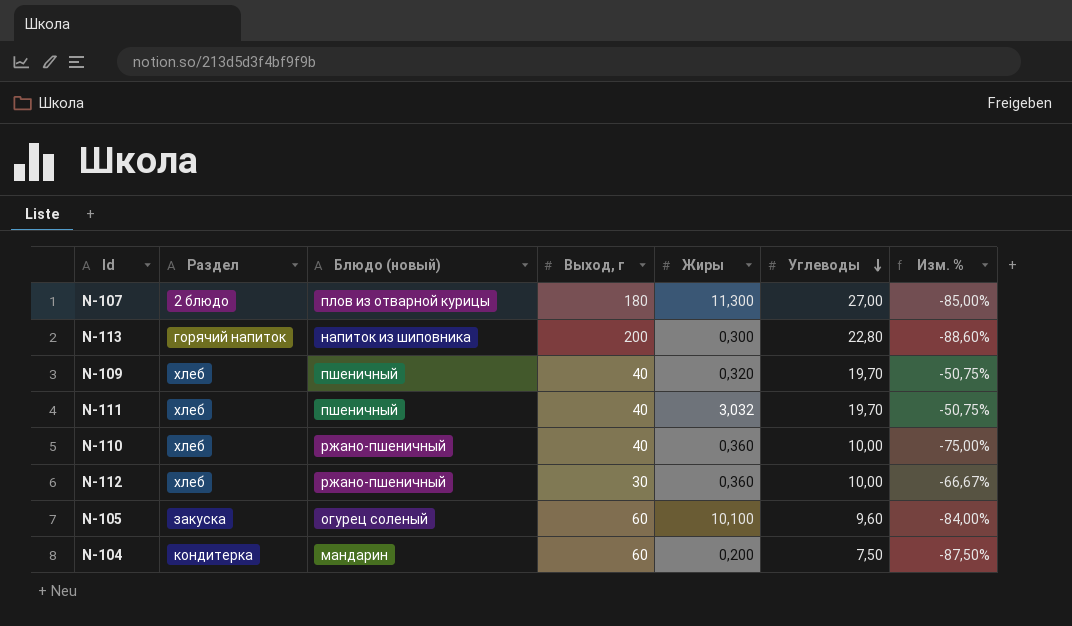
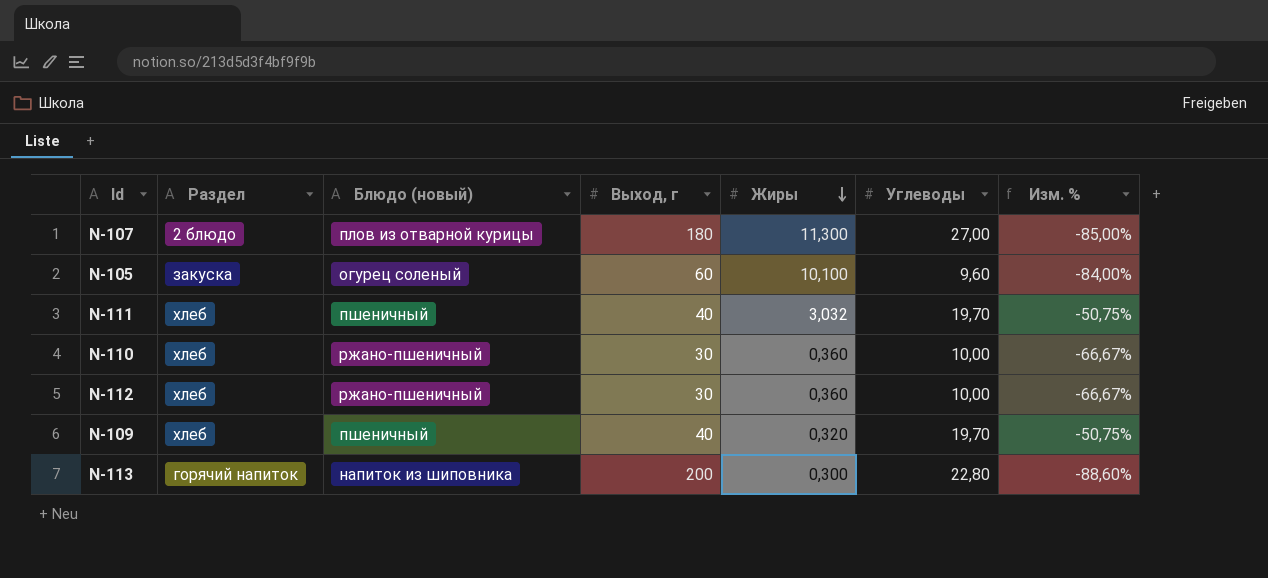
row order: Углеводы descending -> Жиры descending
row N-104: кондитерка | мандарин | 60 | 0,200 | 7,50 | -87,50% -> none
N-110 | Выход, г: 40 -> 30
N-110 | Изм. %: -75,00% -> -66,67%

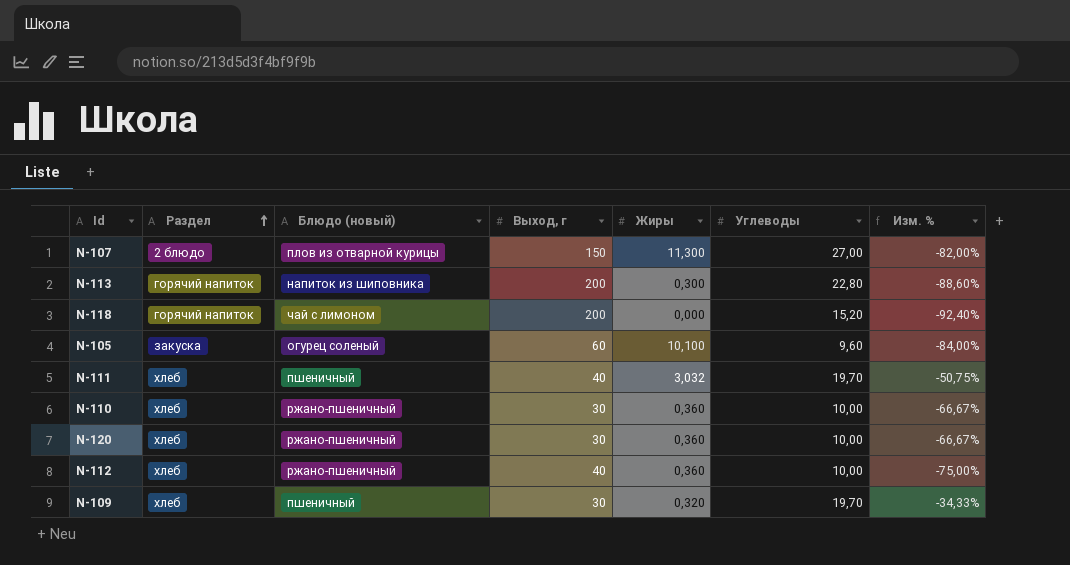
row order: Жиры descending -> Раздел ascending
N-107 | Выход, г: 180 -> 150
N-107 | Изм. %: -85,00% -> -82,00%
row N-118: none -> горячий напиток | чай с лимоном | 200 | 0,000 | 15,20 | -92,40%
row N-120: none -> хлеб | ржано-пшеничный | 30 | 0,360 | 10,00 | -66,67%
N-112 | Выход, г: 30 -> 40
N-112 | Изм. %: -66,67% -> -75,00%
N-109 | Выход, г: 40 -> 30
N-109 | Изм. %: -50,75% -> -34,33%

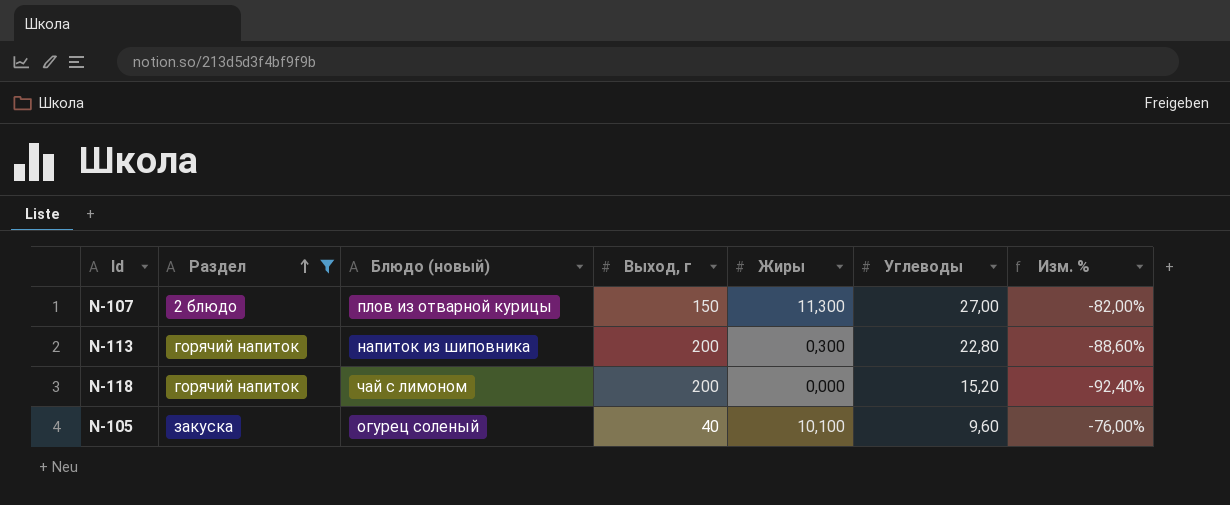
filter: none -> Раздел != хлеб
N-105 | Выход, г: 60 -> 40
N-105 | Изм. %: -84,00% -> -76,00%

